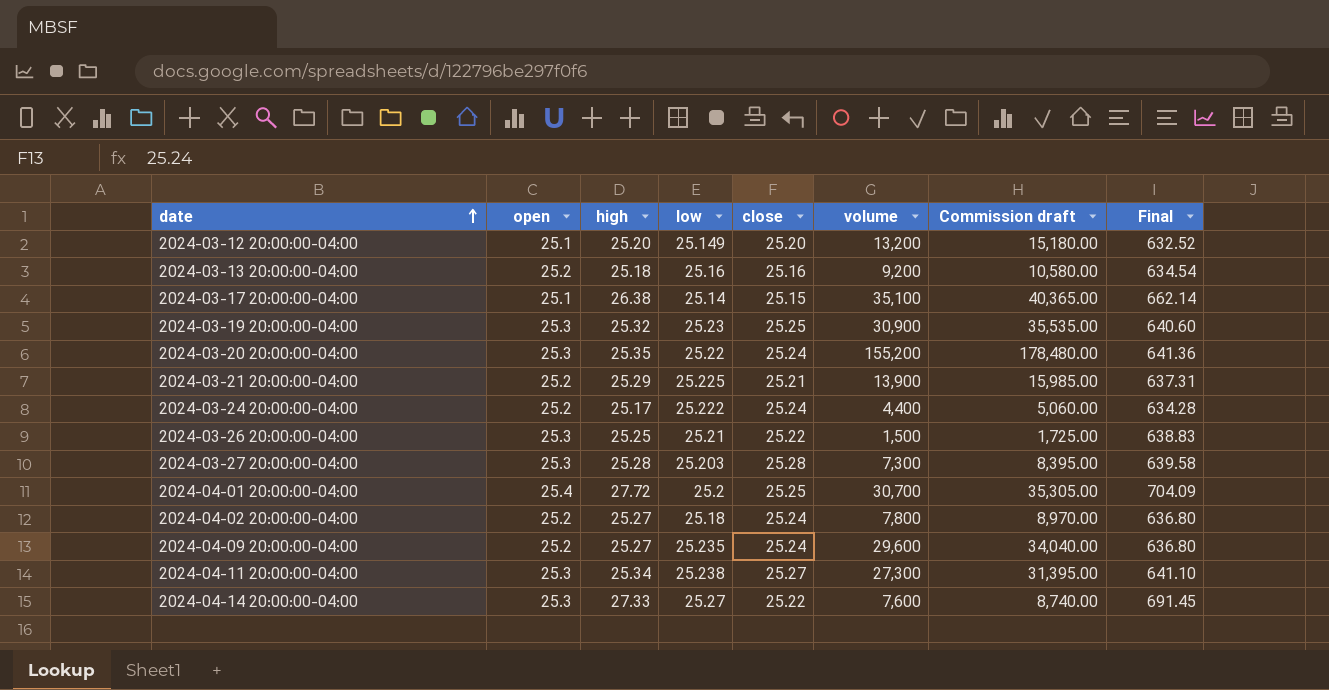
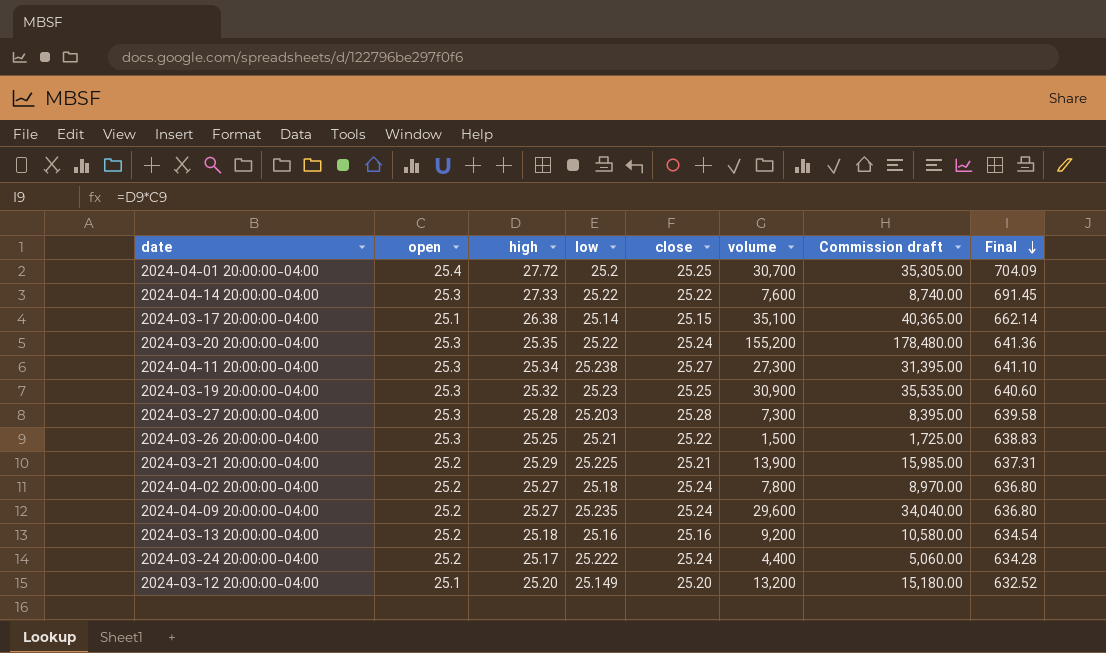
row order: date ascending -> Final descending
2024-04-14 20:00:00-04:00 | low: 25.27 -> 25.22

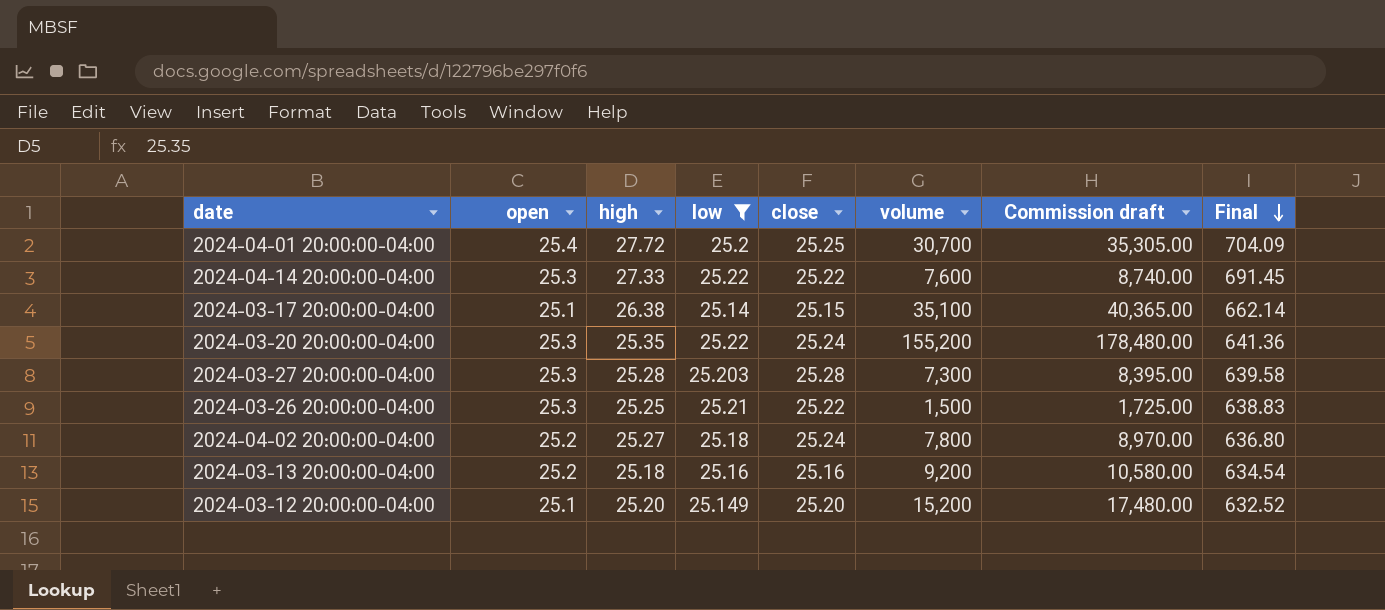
filter: none -> low <= 25.22
2024-03-12 20:00:00-04:00 | volume: 13,200 -> 15,200
2024-03-12 20:00:00-04:00 | Commission draft: 15,180.00 -> 17,480.00

